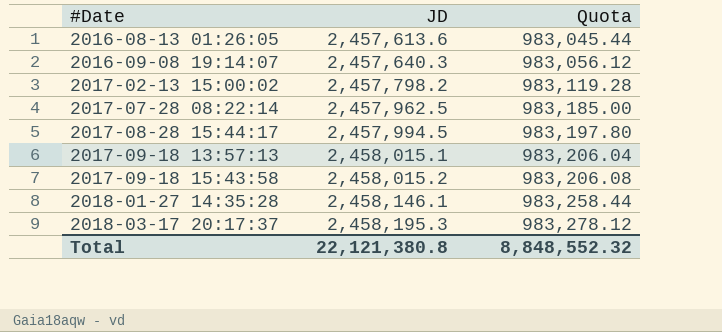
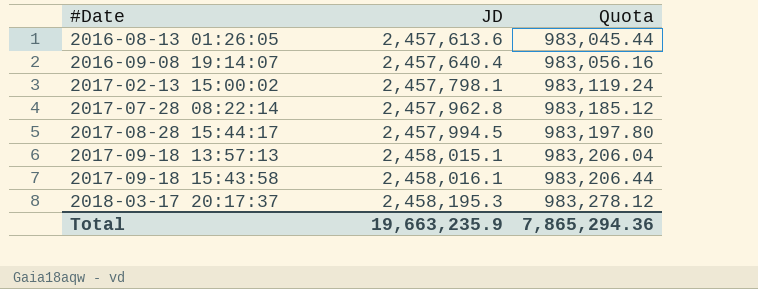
row 2018-01-27 14:35:28: 2,458,146.1 | 983,258.44 -> none
2016-09-08 19:14:07 | JD: 2,457,640.3 -> 2,457,640.4
2016-09-08 19:14:07 | Quota: 983,056.12 -> 983,056.16
2017-02-13 15:00:02 | JD: 2,457,798.2 -> 2,457,798.1
2017-02-13 15:00:02 | Quota: 983,119.28 -> 983,119.24
2017-07-28 08:22:14 | JD: 2,457,962.5 -> 2,457,962.8
2017-07-28 08:22:14 | Quota: 983,185.00 -> 983,185.12
2017-09-18 15:43:58 | JD: 2,458,015.2 -> 2,458,016.1
2017-09-18 15:43:58 | Quota: 983,206.08 -> 983,206.44
Total | JD: 22,121,380.8 -> 19,663,235.9
Total | Quota: 8,848,552.32 -> 7,865,294.36

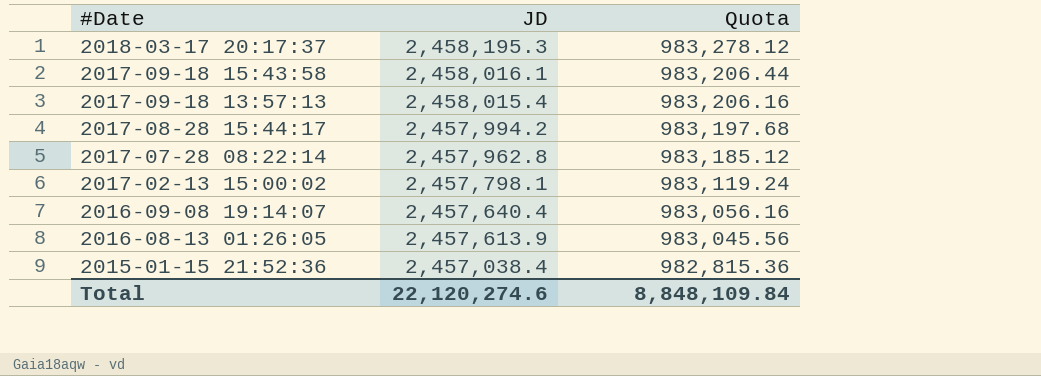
row order: #Date ascending -> #Date descending
2017-09-18 13:57:13 | JD: 2,458,015.1 -> 2,458,015.4
2017-09-18 13:57:13 | Quota: 983,206.04 -> 983,206.16
2017-08-28 15:44:17 | JD: 2,457,994.5 -> 2,457,994.2
2017-08-28 15:44:17 | Quota: 983,197.80 -> 983,197.68
2016-08-13 01:26:05 | JD: 2,457,613.6 -> 2,457,613.9
2016-08-13 01:26:05 | Quota: 983,045.44 -> 983,045.56
row 2015-01-15 21:52:36: none -> 2,457,038.4 | 982,815.36
Total | JD: 19,663,235.9 -> 22,120,274.6
Total | Quota: 7,865,294.36 -> 8,848,109.84

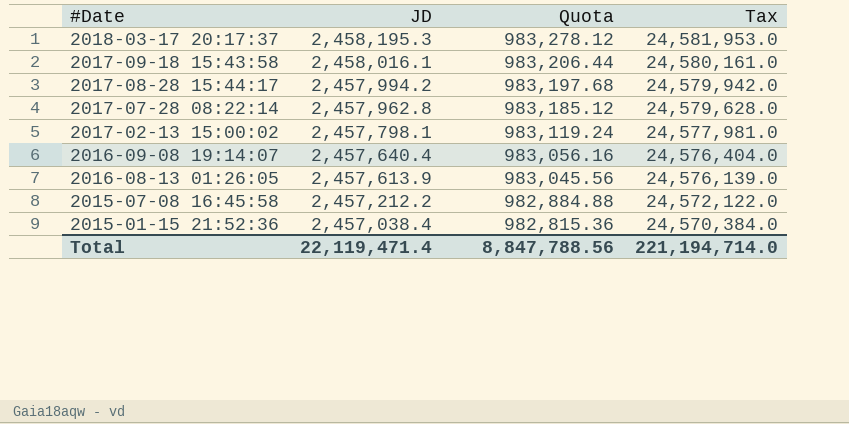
column Tax | formula: none -> [JD] * 10
row 2017-09-18 13:57:13: 2,458,015.4 | 983,206.16 -> none
row 2015-07-08 16:45:58: none -> 2,457,212.2 | 982,884.88 | 24,572,122.0
Total | JD: 22,120,274.6 -> 22,119,471.4
Total | Quota: 8,848,109.84 -> 8,847,788.56

